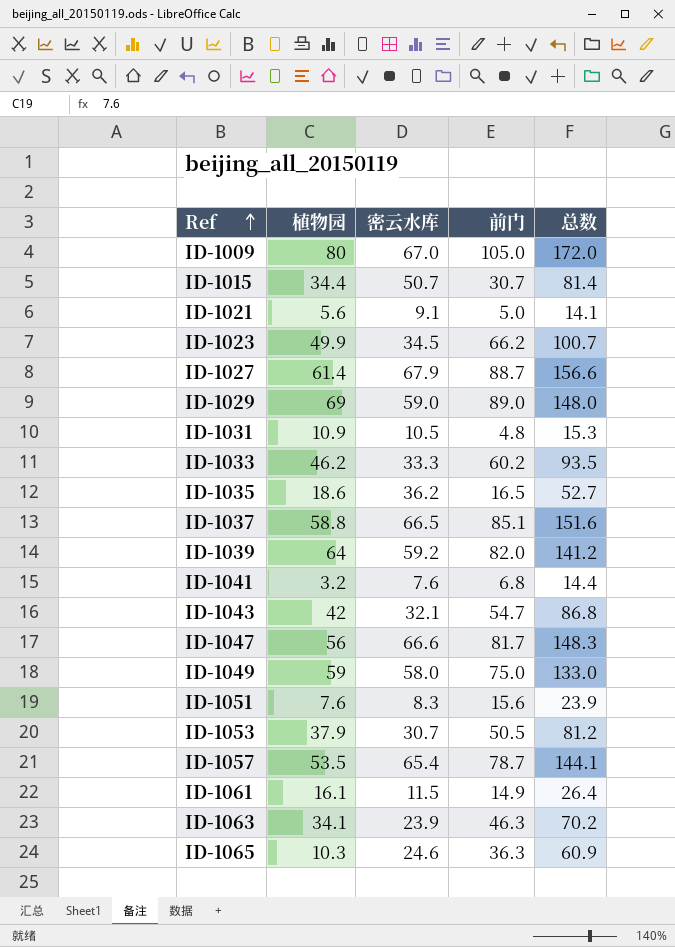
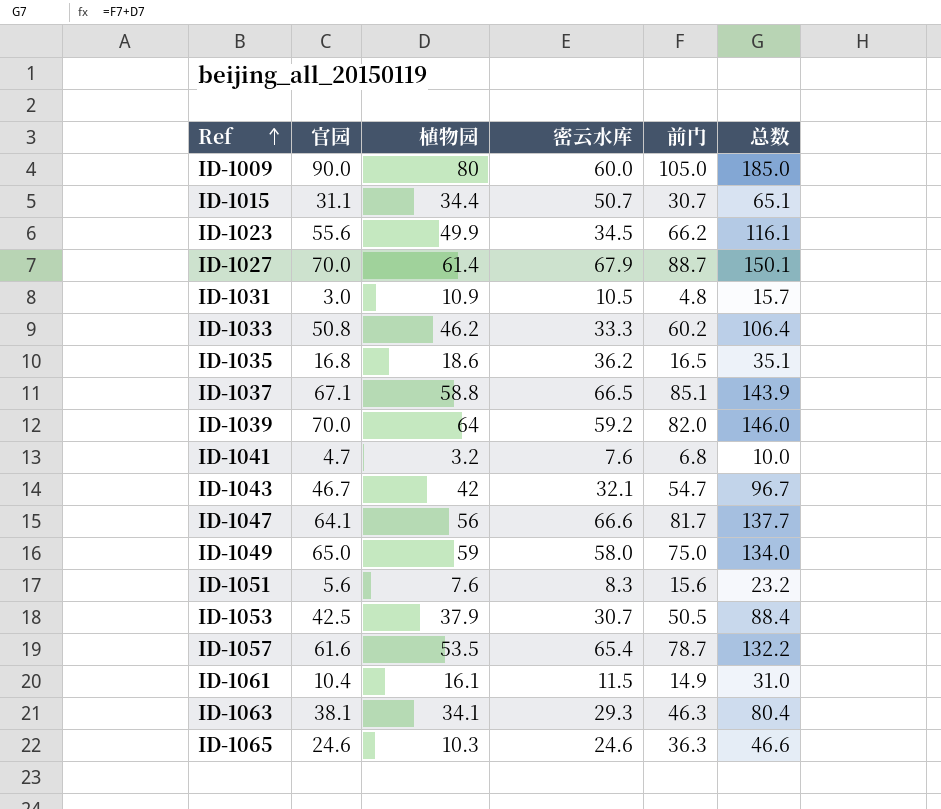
column 官园 | position: none -> 2
column 总数 | formula: [密云水库] + [前门] -> [植物园] + [前门]
row ID-1021: 5.6 | 9.1 | 5.0 | 14.1 -> none
row ID-1029: 69 | 59.0 | 89.0 | 148.0 -> none
ID-1009 | 密云水库: 67.0 -> 60.0
ID-1063 | 密云水库: 23.9 -> 29.3

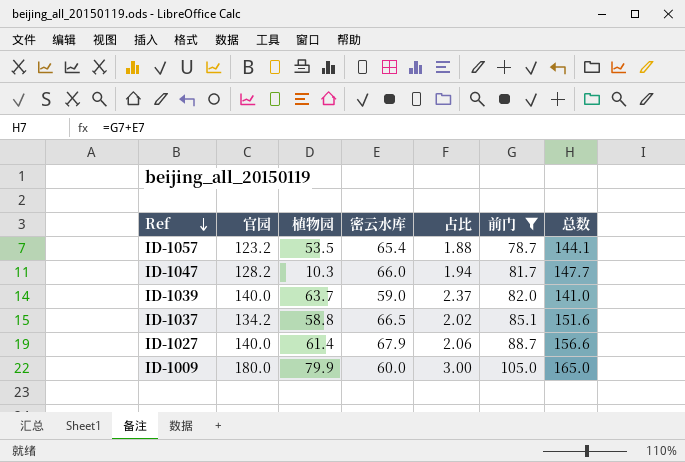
filter: none -> 前门 >= 78.7
row order: Ref ascending -> Ref descending
column 占比 | formula: none -> [官园] / [密云水库]
column 总数 | formula: [植物园] + [前门] -> [密云水库] + [前门]
ID-1057 | 官园: 61.6 -> 123.2
ID-1047 | 官园: 64.1 -> 128.2
ID-1047 | 植物园: 56 -> 10.3
ID-1047 | 密云水库: 66.6 -> 66.0
ID-1039 | 官园: 70.0 -> 140.0
ID-1039 | 植物园: 64 -> 63.7
ID-1039 | 密云水库: 59.2 -> 59.0
ID-1037 | 官园: 67.1 -> 134.2
ID-1027 | 官园: 70.0 -> 140.0
ID-1009 | 官园: 90.0 -> 180.0
ID-1009 | 植物园: 80 -> 79.9

